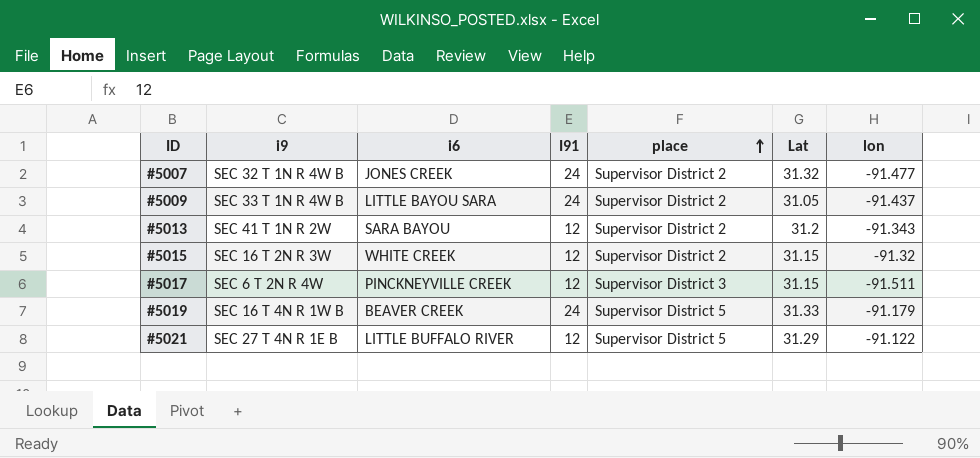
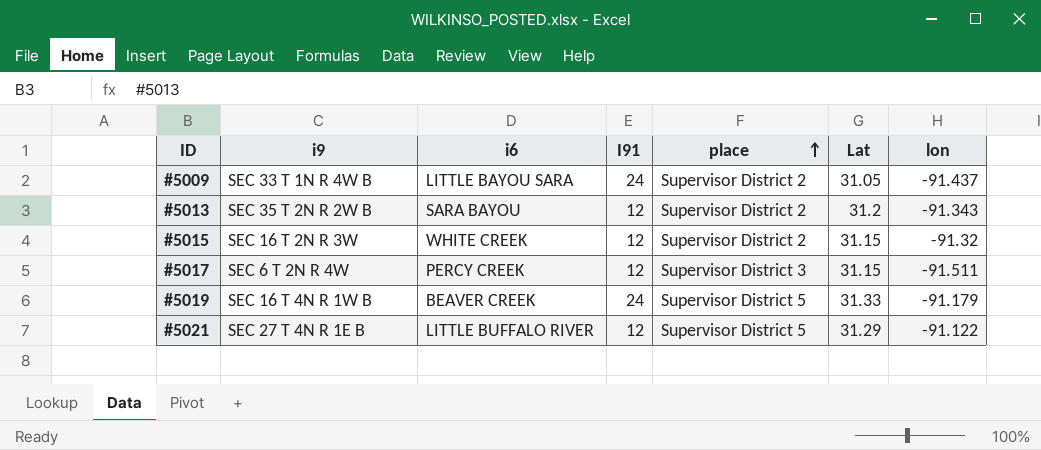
row #5007: SEC 32 T 1N R 4W B | JONES CREEK | 24 | Supervisor District 2 | 31.32 | -91.477 -> none
#5013 | i9: SEC 41 T 1N R 2W -> SEC 35 T 2N R 2W B
#5017 | i6: PINCKNEYVILLE CREEK -> PERCY CREEK

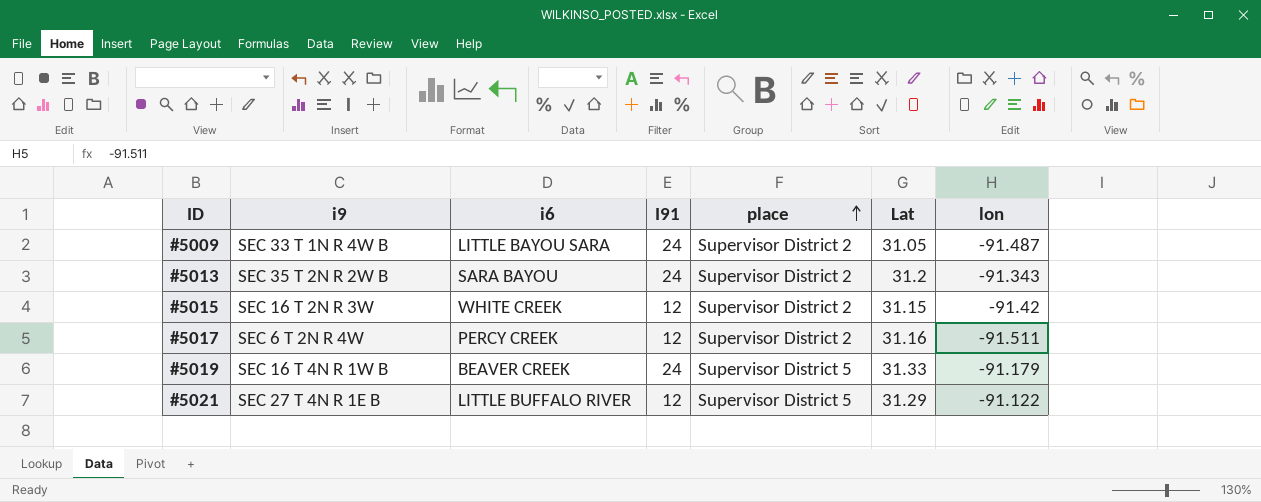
#5009 | lon: -91.437 -> -91.487
#5013 | I91: 12 -> 24
#5015 | lon: -91.32 -> -91.42
#5017 | place: Supervisor District 3 -> Supervisor District 2
#5017 | Lat: 31.15 -> 31.16

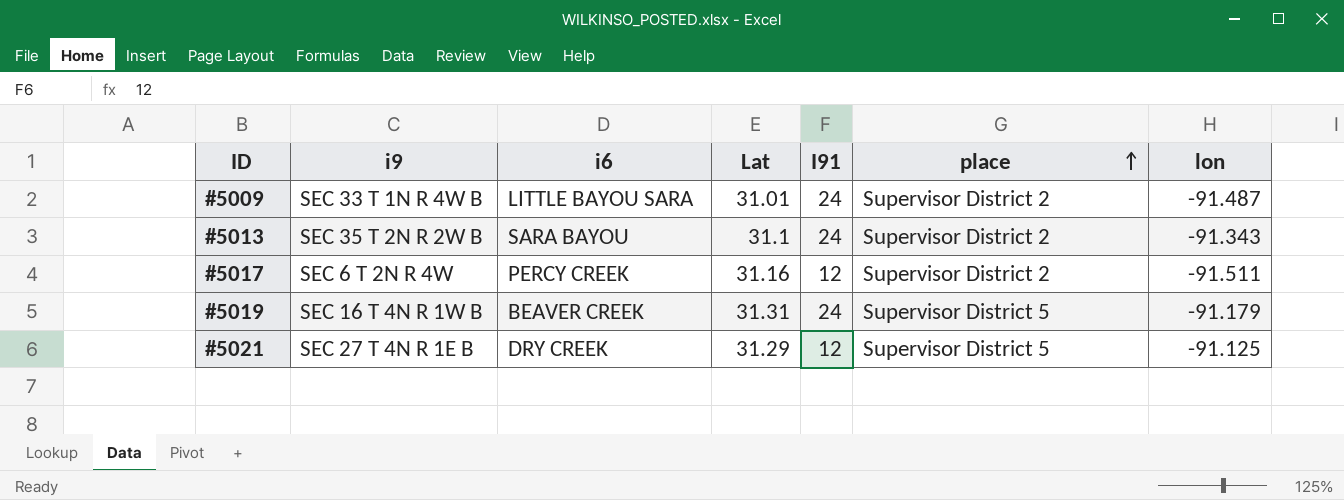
column Lat | position: 6 -> 4
row #5015: SEC 16 T 2N R 3W | WHITE CREEK | 12 | Supervisor District 2 | 31.15 | -91.42 -> none
#5009 | Lat: 31.05 -> 31.01
#5013 | Lat: 31.2 -> 31.1
#5019 | Lat: 31.33 -> 31.31
#5021 | i6: LITTLE BUFFALO RIVER -> DRY CREEK
#5021 | lon: -91.122 -> -91.125

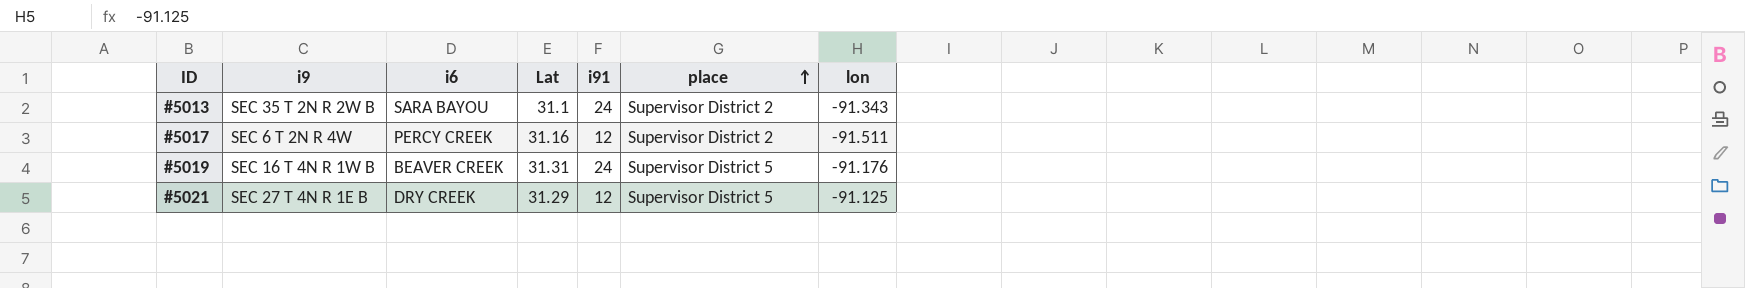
column name: I91 -> i91
row #5009: SEC 33 T 1N R 4W B | LITTLE BAYOU SARA | 31.01 | 24 | Supervisor District 2 | -91.487 -> none
#5019 | lon: -91.179 -> -91.176

